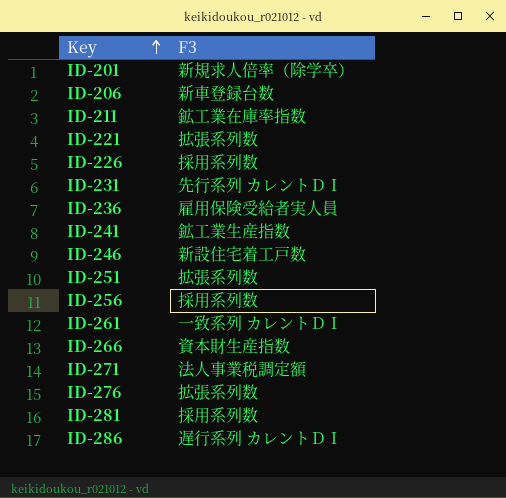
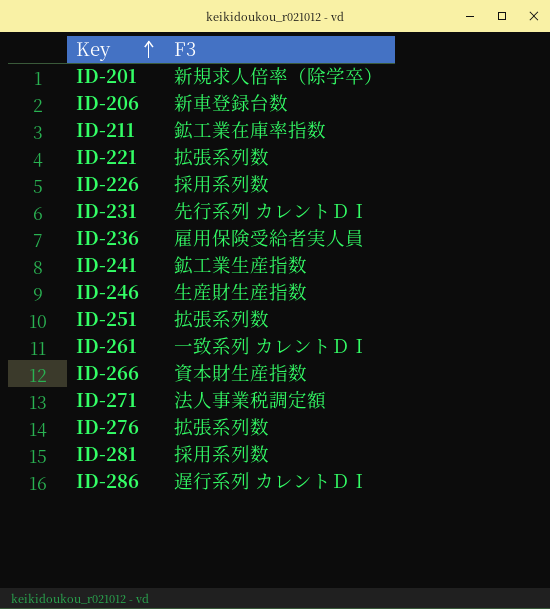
row ID-256: 採用系列数 -> none
ID-246 | F3: 新設住宅着工戸数 -> 生産財生産指数

